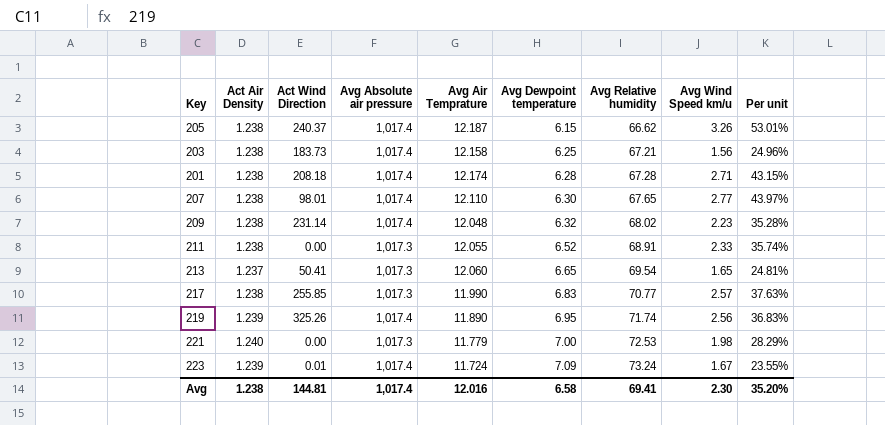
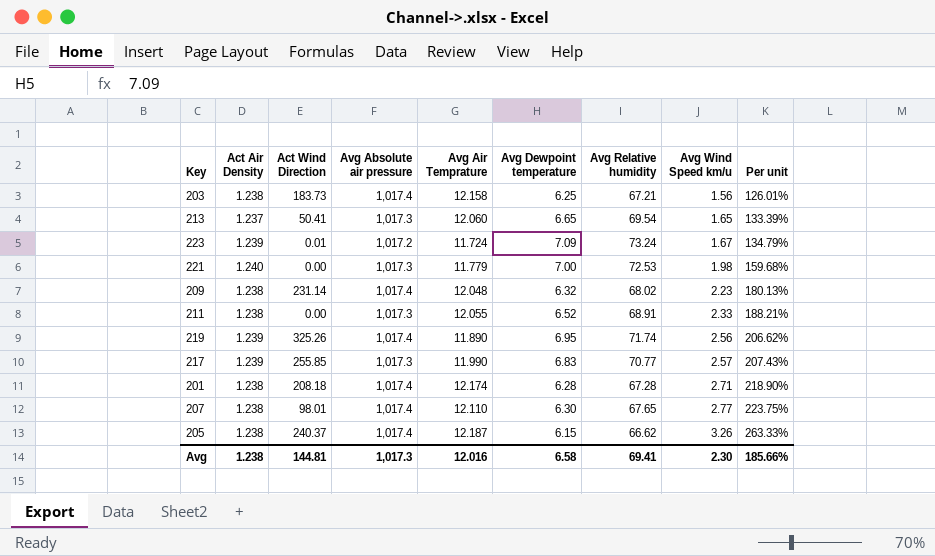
row order: Avg Dewpoint temperature ascending -> Avg Wind Speed km/u ascending
column Per unit | formula: [Avg Wind Speed km/u] / [Avg Dewpoint temperature] -> [Avg Wind Speed km/u] / [Act Air Density]
223 | Avg Absolute air pressure: 1,017.4 -> 1,017.2
217 | Act Air Density: 1.238 -> 1.239
Avg | Avg Absolute air pressure: 1,017.4 -> 1,017.3
Avg | Per unit: 35.20% -> 185.66%

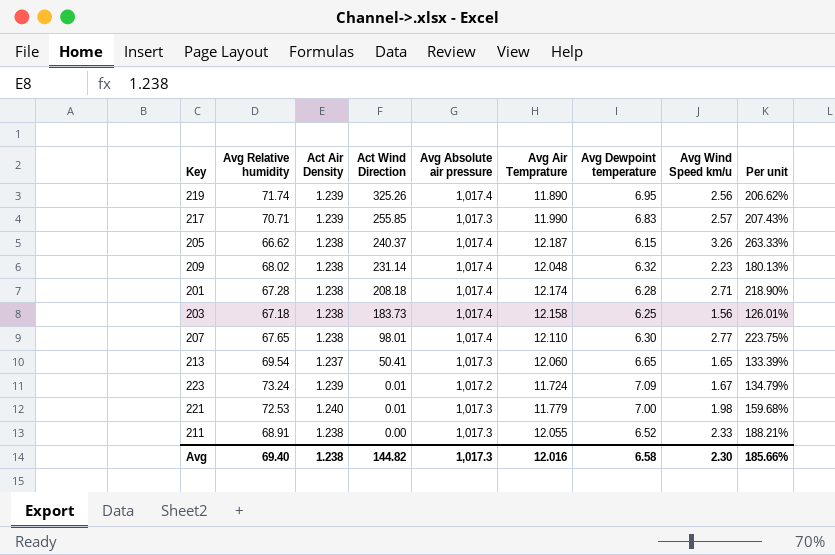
row order: Avg Wind Speed km/u ascending -> Act Wind Direction descending
column Avg Relative humidity | position: 7 -> 2
217 | Avg Relative humidity: 70.77 -> 70.71
203 | Avg Relative humidity: 67.21 -> 67.18
221 | Act Wind Direction: 0.00 -> 0.01
Avg | Avg Relative humidity: 69.41 -> 69.40
Avg | Act Wind Direction: 144.81 -> 144.82

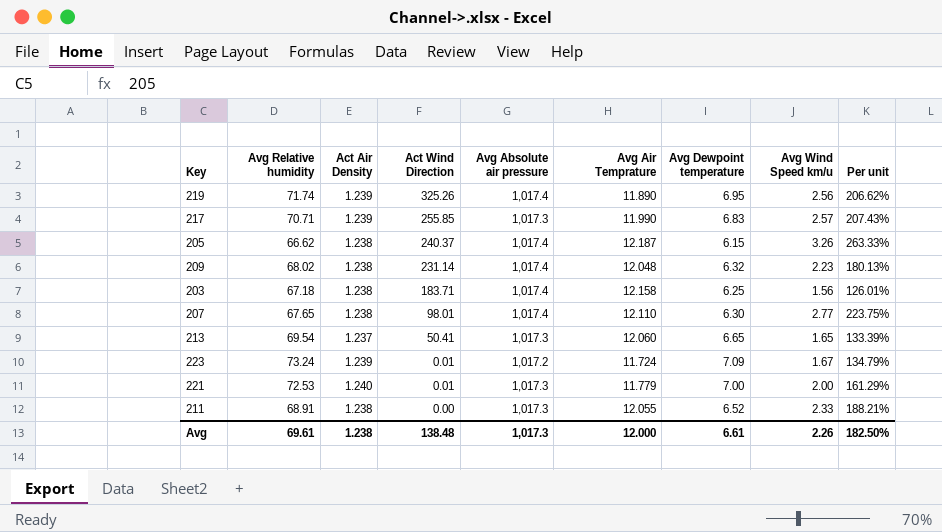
row 201: 67.28 | 1.238 | 208.18 | 1,017.4 | 12.174 | 6.28 | 2.71 | 218.90% -> none
203 | Act Wind Direction: 183.73 -> 183.71
221 | Avg Wind Speed km/u: 1.98 -> 2.00
221 | Per unit: 159.68% -> 161.29%
Avg | Avg Relative humidity: 69.40 -> 69.61
Avg | Act Wind Direction: 144.82 -> 138.48
Avg | Avg Air Temprature: 12.016 -> 12.000
Avg | Avg Dewpoint temperature: 6.58 -> 6.61
Avg | Avg Wind Speed km/u: 2.30 -> 2.26
Avg | Per unit: 185.66% -> 182.50%

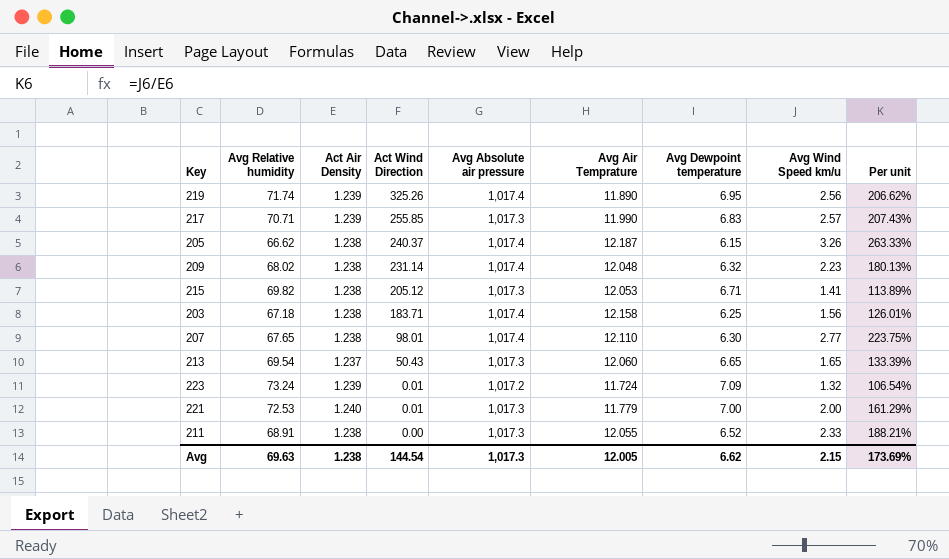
row 215: none -> 69.82 | 1.238 | 205.12 | 1,017.3 | 12.053 | 6.71 | 1.41 | 113.89%
213 | Act Wind Direction: 50.41 -> 50.43
223 | Avg Wind Speed km/u: 1.67 -> 1.32
223 | Per unit: 134.79% -> 106.54%
Avg | Avg Relative humidity: 69.61 -> 69.63
Avg | Act Wind Direction: 138.48 -> 144.54
Avg | Avg Air Temprature: 12.000 -> 12.005
Avg | Avg Dewpoint temperature: 6.61 -> 6.62
Avg | Avg Wind Speed km/u: 2.26 -> 2.15
Avg | Per unit: 182.50% -> 173.69%

